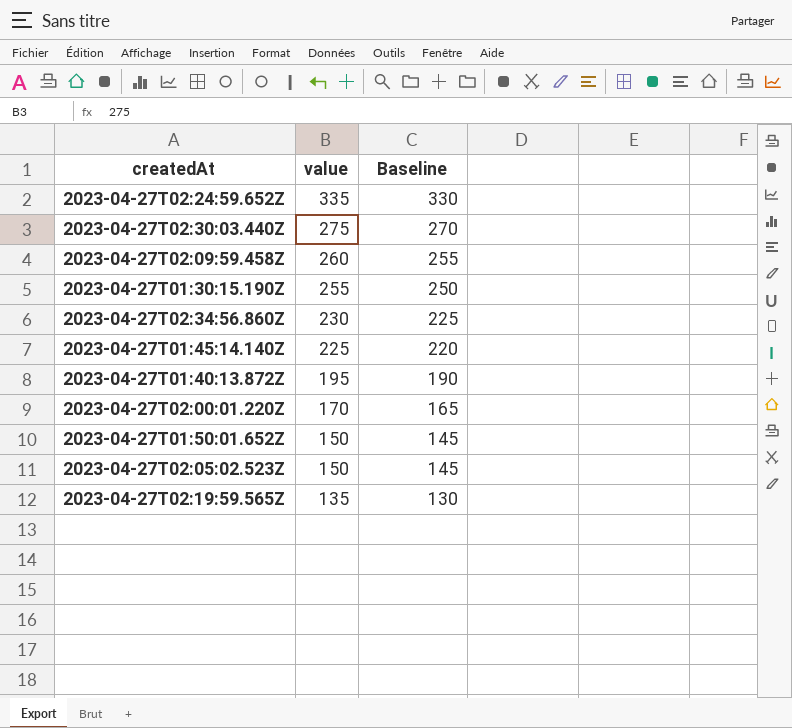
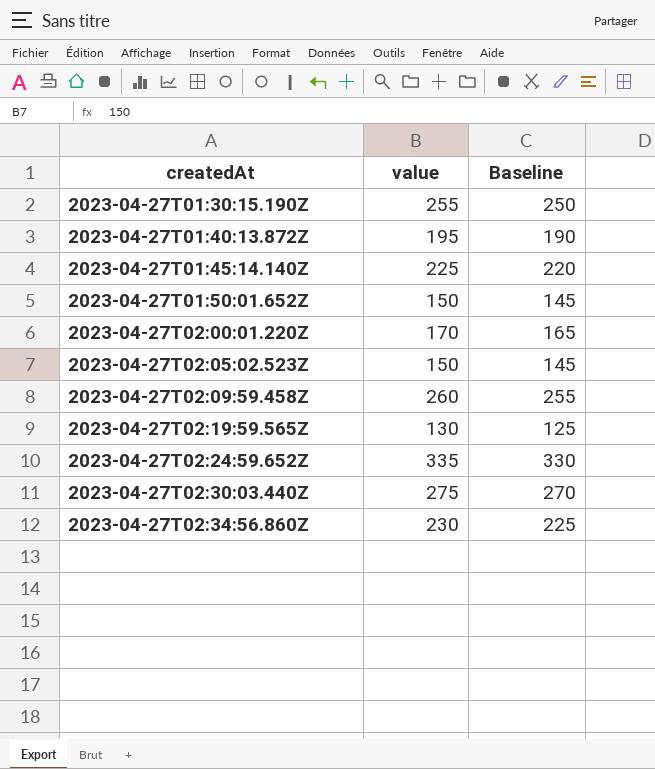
row order: value descending -> createdAt ascending
2023-04-27T02:19:59.565Z | value: 135 -> 130
2023-04-27T02:19:59.565Z | Baseline: 130 -> 125

